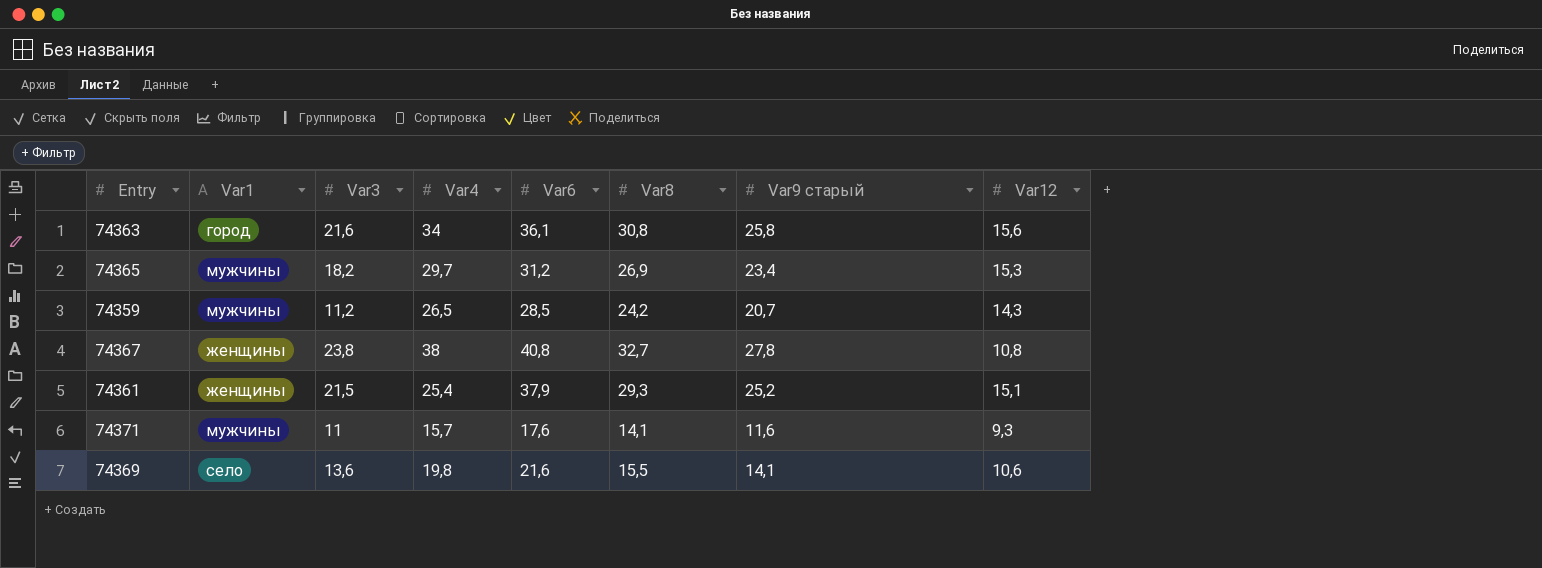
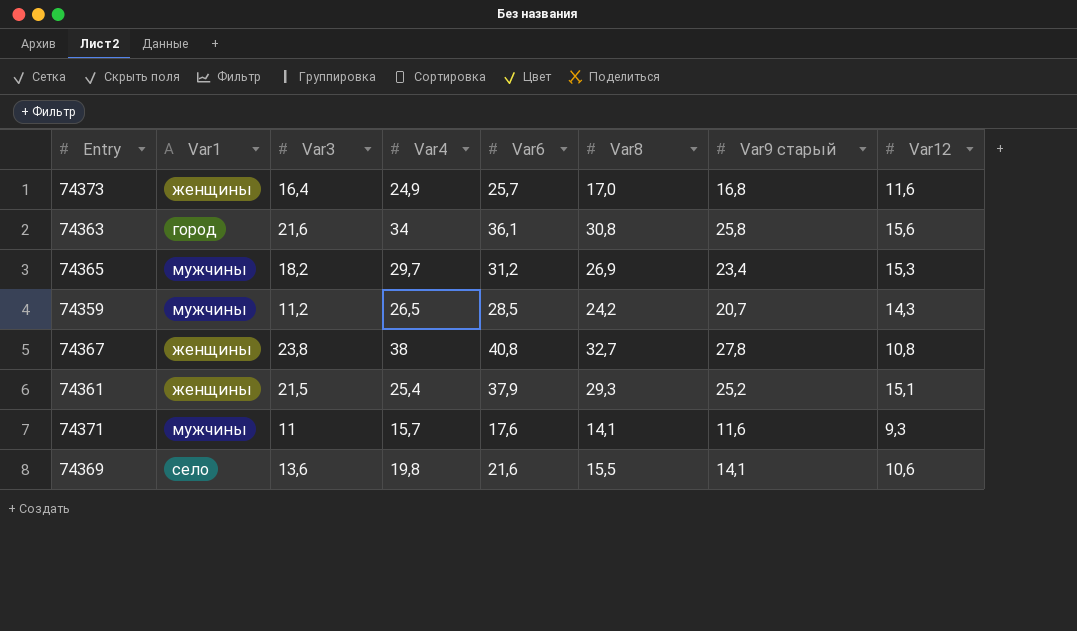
row 74373: none -> женщины | 16,4 | 24,9 | 25,7 | 17,0 | 16,8 | 11,6

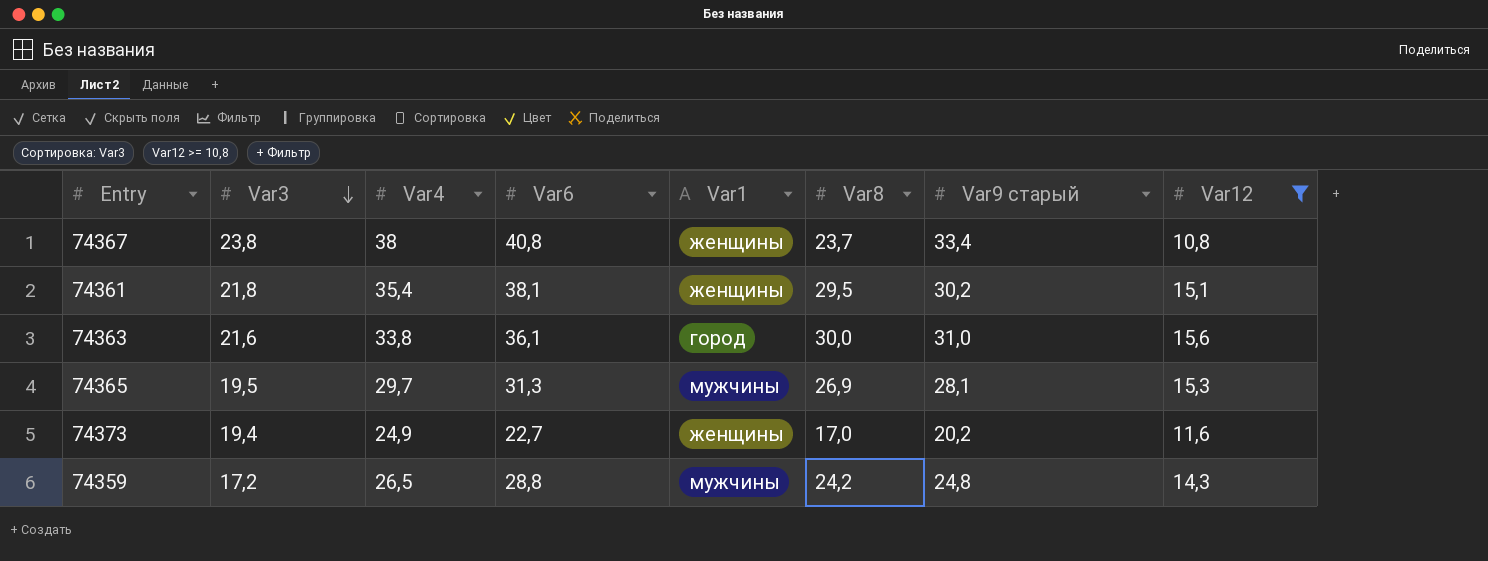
filter: none -> Var12 >= 10,8
row order: none -> Var3 descending
column Var1 | position: 2 -> 5
74367 | Var8: 32,7 -> 23,7
74367 | Var9 старый: 27,8 -> 33,4
74361 | Var3: 21,5 -> 21,8
74361 | Var4: 25,4 -> 35,4
74361 | Var6: 37,9 -> 38,1
74361 | Var8: 29,3 -> 29,5
74361 | Var9 старый: 25,2 -> 30,2
74363 | Var4: 34 -> 33,8
74363 | Var8: 30,8 -> 30,0
74363 | Var9 старый: 25,8 -> 31,0
74365 | Var3: 18,2 -> 19,5
74365 | Var6: 31,2 -> 31,3
74365 | Var9 старый: 23,4 -> 28,1
74373 | Var3: 16,4 -> 19,4
74373 | Var6: 25,7 -> 22,7
74373 | Var9 старый: 16,8 -> 20,2
74359 | Var3: 11,2 -> 17,2
74359 | Var6: 28,5 -> 28,8
74359 | Var9 старый: 20,7 -> 24,8

